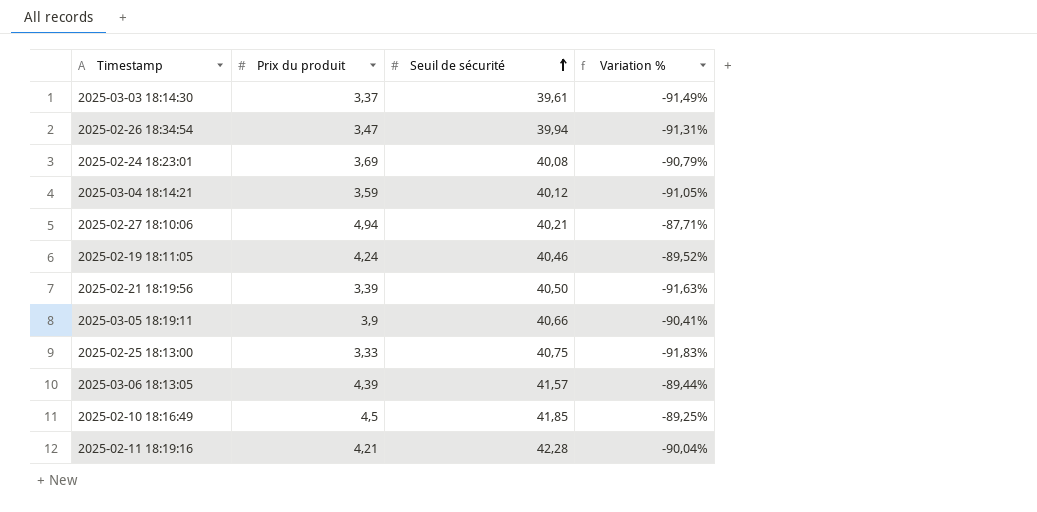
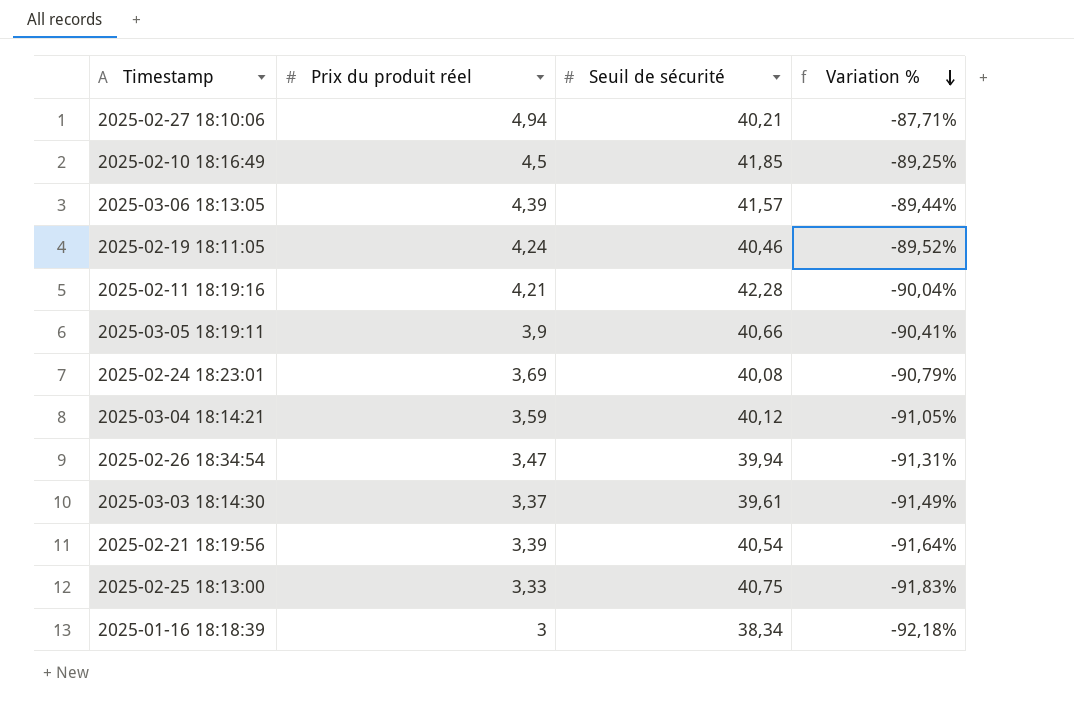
row order: Seuil de sécurité ascending -> Variation % descending
column name: Prix du produit -> Prix du produit réel
2025-02-21 18:19:56 | Seuil de sécurité: 40,50 -> 40,54
2025-02-21 18:19:56 | Variation %: -91,63% -> -91,64%
row 2025-01-16 18:18:39: none -> 3 | 38,34 | -92,18%

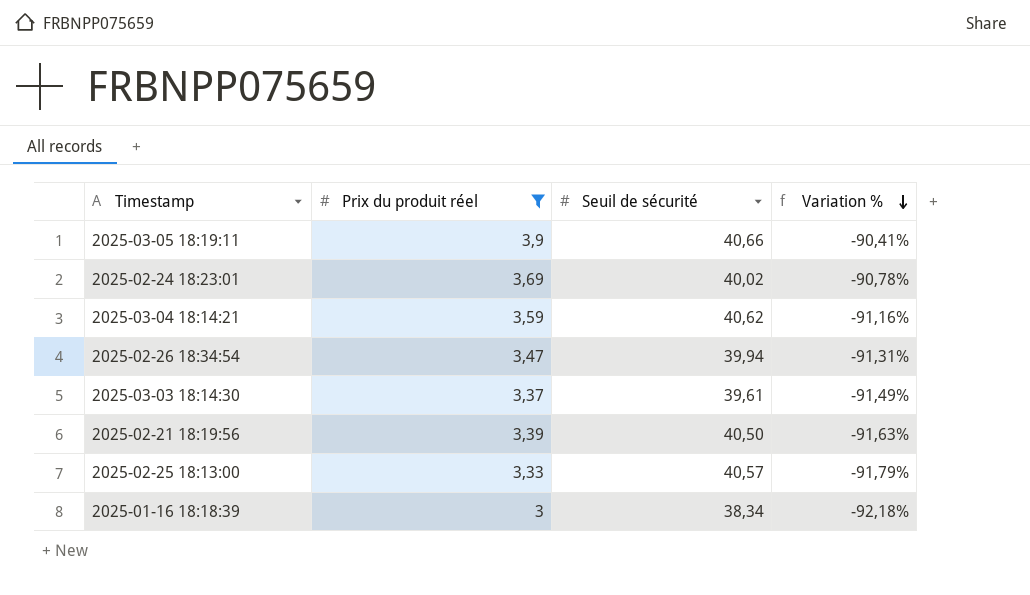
filter: none -> Prix du produit réel <= 3,9
2025-02-24 18:23:01 | Seuil de sécurité: 40,08 -> 40,02
2025-02-24 18:23:01 | Variation %: -90,79% -> -90,78%
2025-03-04 18:14:21 | Seuil de sécurité: 40,12 -> 40,62
2025-03-04 18:14:21 | Variation %: -91,05% -> -91,16%
2025-02-21 18:19:56 | Seuil de sécurité: 40,54 -> 40,50
2025-02-21 18:19:56 | Variation %: -91,64% -> -91,63%
2025-02-25 18:13:00 | Seuil de sécurité: 40,75 -> 40,57
2025-02-25 18:13:00 | Variation %: -91,83% -> -91,79%

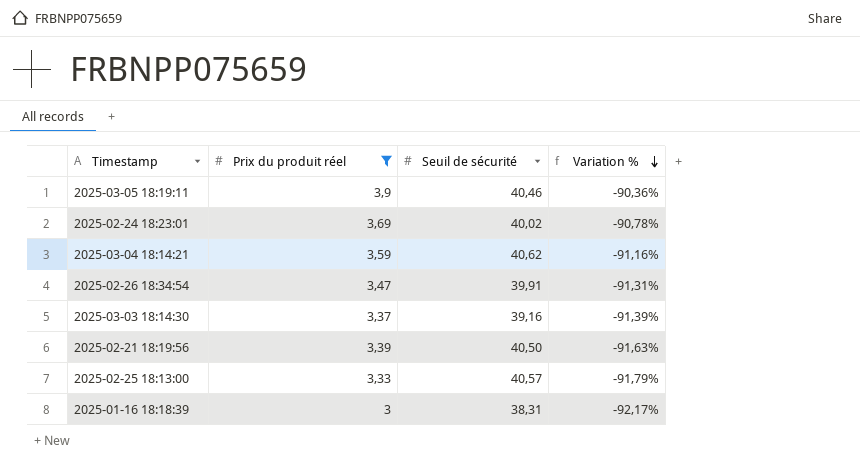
2025-03-05 18:19:11 | Seuil de sécurité: 40,66 -> 40,46
2025-03-05 18:19:11 | Variation %: -90,41% -> -90,36%
2025-02-26 18:34:54 | Seuil de sécurité: 39,94 -> 39,91
2025-03-03 18:14:30 | Seuil de sécurité: 39,61 -> 39,16
2025-03-03 18:14:30 | Variation %: -91,49% -> -91,39%
2025-01-16 18:18:39 | Seuil de sécurité: 38,34 -> 38,31
2025-01-16 18:18:39 | Variation %: -92,18% -> -92,17%

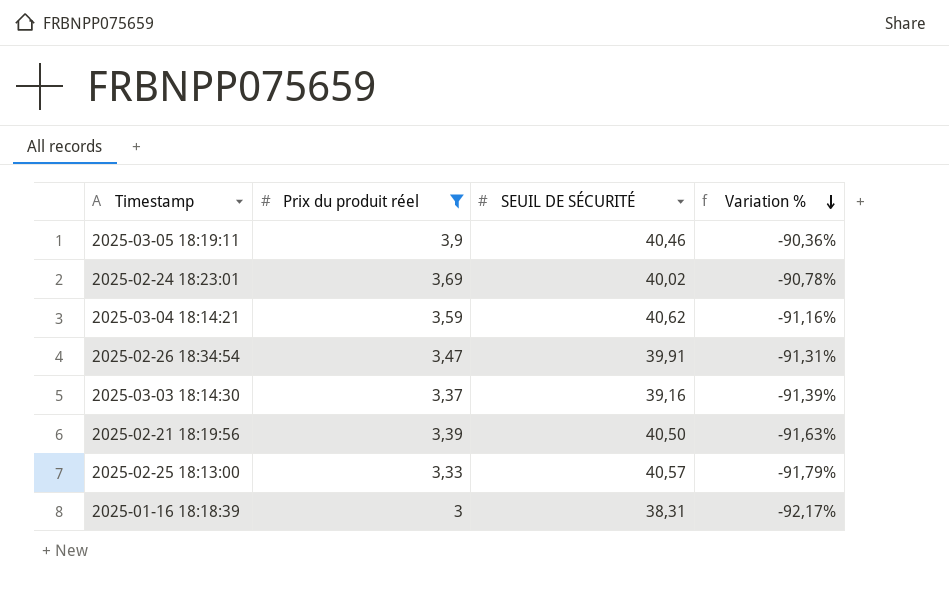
column name: Seuil de sécurité -> SEUIL DE SÉCURITÉ

